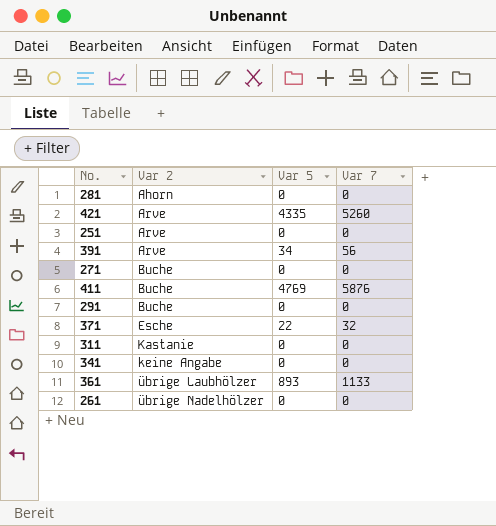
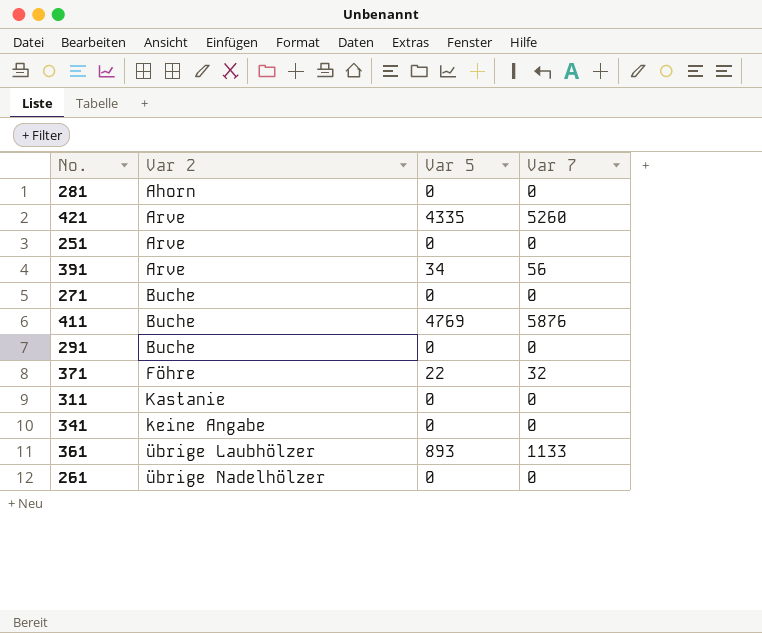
371 | Var 2: Esche -> Föhre

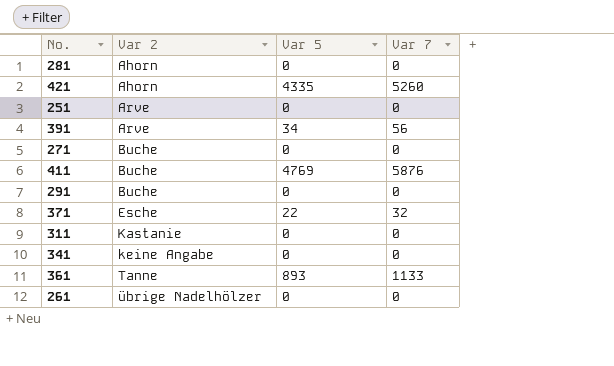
421 | Var 2: Arve -> Ahorn
371 | Var 2: Föhre -> Esche
361 | Var 2: übrige Laubhölzer -> Tanne

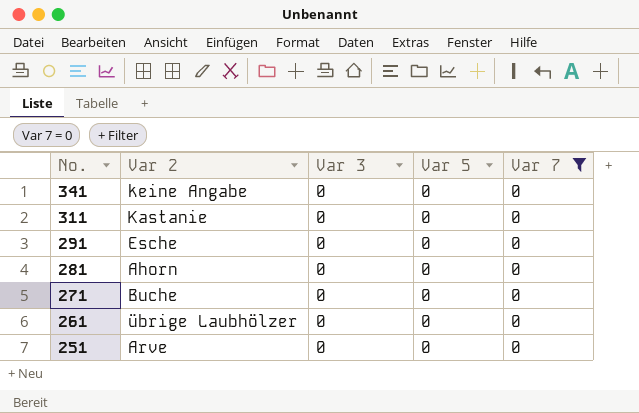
filter: none -> Var 7 = 0
row order: Var 2 ascending -> No. descending
column Var 3 | position: none -> 3
291 | Var 2: Buche -> Esche
261 | Var 2: übrige Nadelhölzer -> übrige Laubhölzer

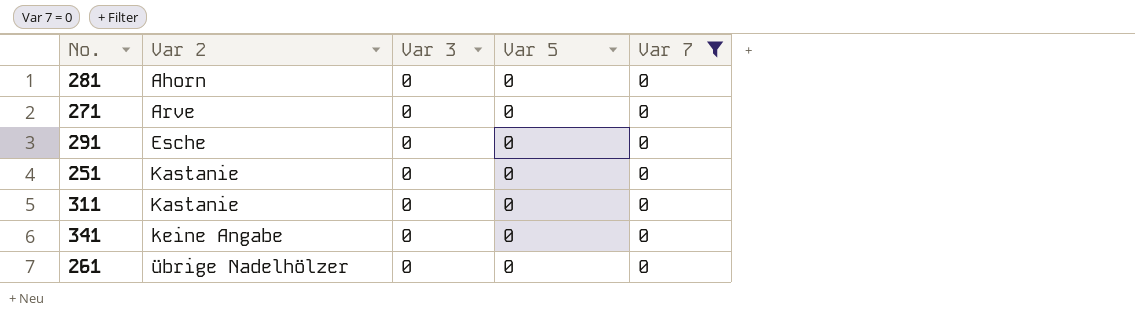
row order: No. descending -> Var 2 ascending
271 | Var 2: Buche -> Arve
251 | Var 2: Arve -> Kastanie
261 | Var 2: übrige Laubhölzer -> übrige Nadelhölzer

